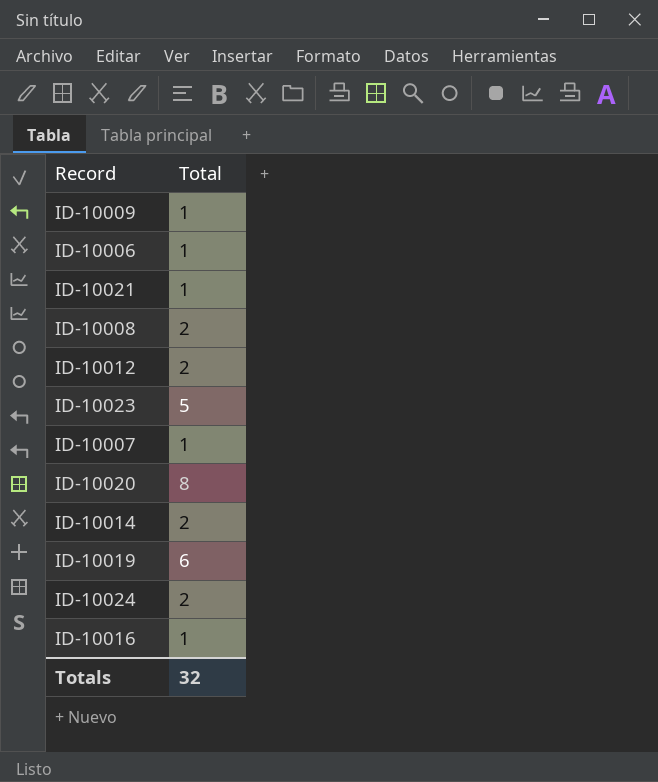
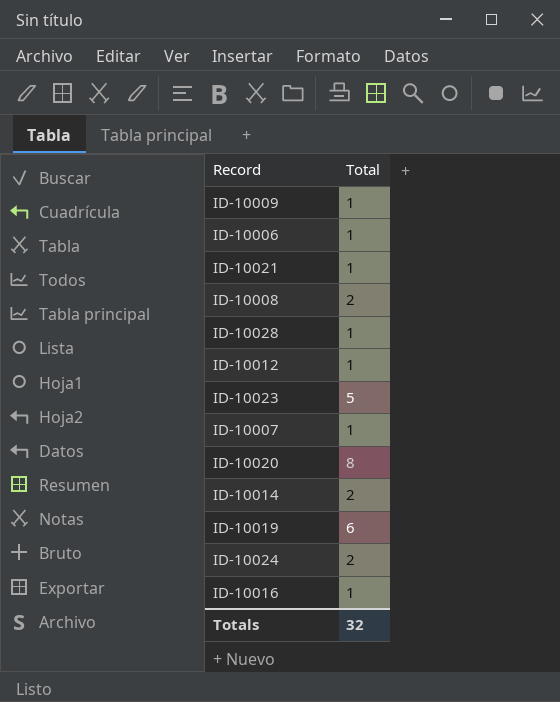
row ID-10028: none -> 1
ID-10012 | Total: 2 -> 1

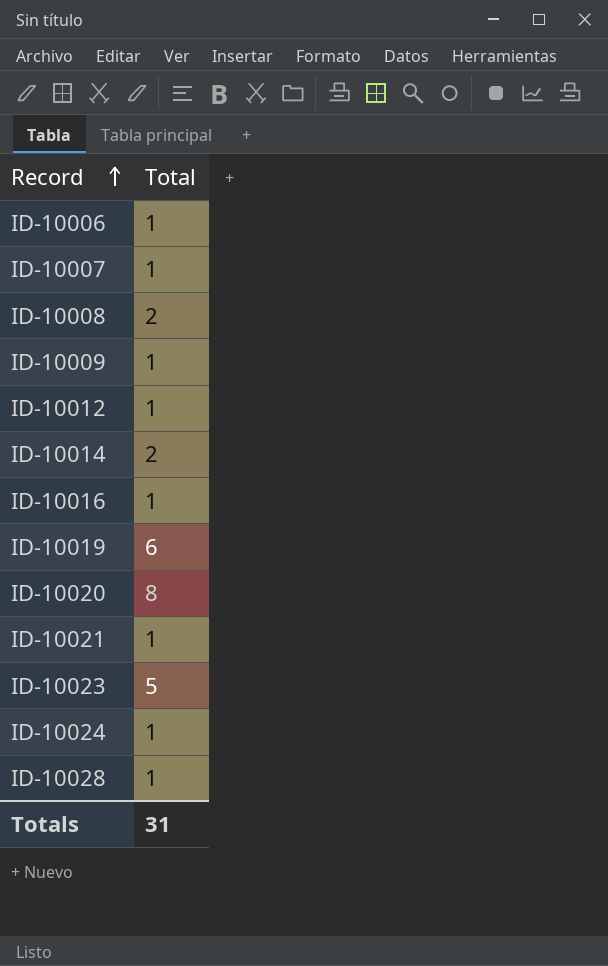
row order: none -> Record ascending
ID-10024 | Total: 2 -> 1
Totals | Total: 32 -> 31

